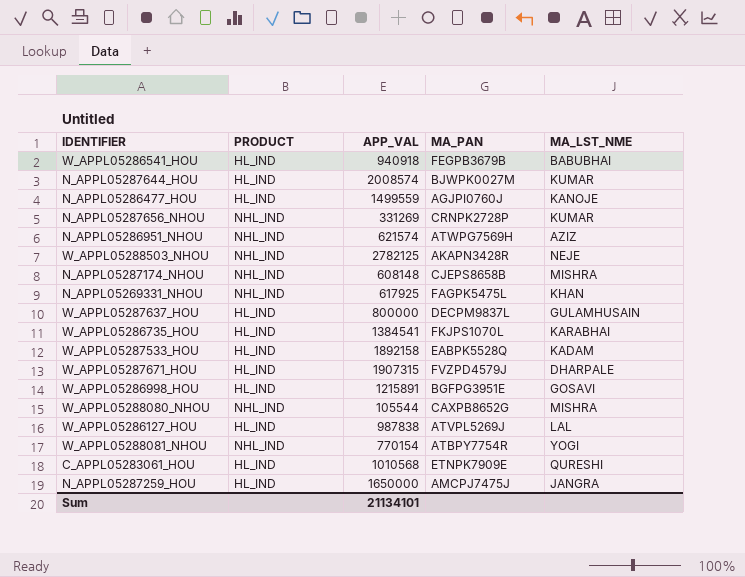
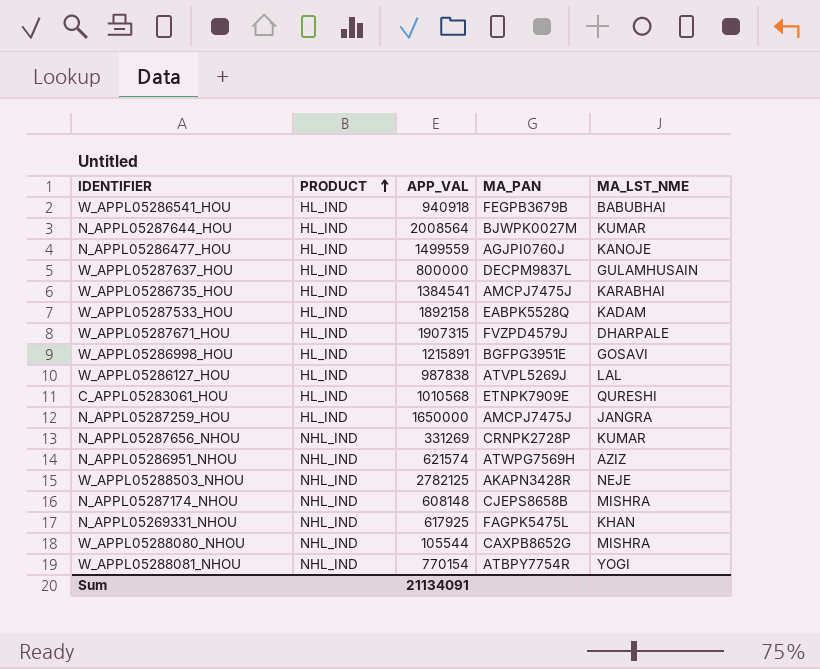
row order: none -> PRODUCT ascending
N_APPL05287644_HOU | APP_VAL: 2008574 -> 2008564
W_APPL05286735_HOU | MA_PAN: FKJPS1070L -> AMCPJ7475J
Sum | APP_VAL: 21134101 -> 21134091

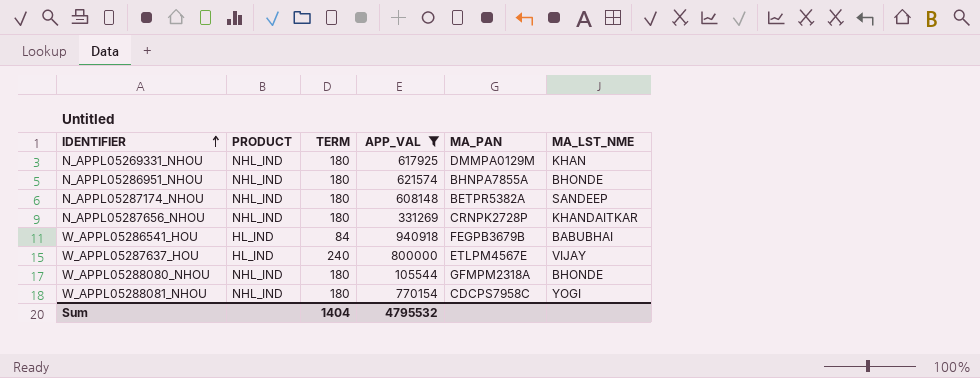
filter: none -> APP_VAL <= 940918
row order: PRODUCT ascending -> IDENTIFIER ascending
column TERM | position: none -> 3
N_APPL05269331_NHOU | MA_PAN: FAGPK5475L -> DMMPA0129M
N_APPL05286951_NHOU | MA_PAN: ATWPG7569H -> BHNPA7855A
N_APPL05286951_NHOU | MA_LST_NME: AZIZ -> BHONDE
N_APPL05287174_NHOU | MA_PAN: CJEPS8658B -> BETPR5382A
N_APPL05287174_NHOU | MA_LST_NME: MISHRA -> SANDEEP
N_APPL05287656_NHOU | MA_LST_NME: KUMAR -> KHANDAITKAR
W_APPL05287637_HOU | MA_PAN: DECPM9837L -> ETLPM4567E
W_APPL05287637_HOU | MA_LST_NME: GULAMHUSAIN -> VIJAY
W_APPL05288080_NHOU | MA_PAN: CAXPB8652G -> GFMPM2318A
W_APPL05288080_NHOU | MA_LST_NME: MISHRA -> BHONDE
W_APPL05288081_NHOU | MA_PAN: ATBPY7754R -> CDCPS7958C
Sum | APP_VAL: 21134091 -> 4795532

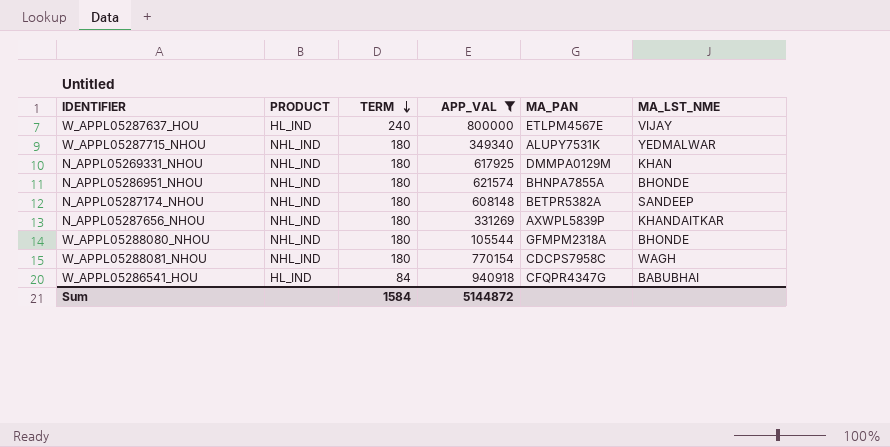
row order: IDENTIFIER ascending -> TERM descending
row W_APPL05287715_NHOU: none -> NHL_IND | 180 | 349340 | ALUPY7531K | YEDMALWAR
N_APPL05287656_NHOU | MA_PAN: CRNPK2728P -> AXWPL5839P
W_APPL05288081_NHOU | MA_LST_NME: YOGI -> WAGH
W_APPL05286541_HOU | MA_PAN: FEGPB3679B -> CFQPR4347G
Sum | TERM: 1404 -> 1584
Sum | APP_VAL: 4795532 -> 5144872

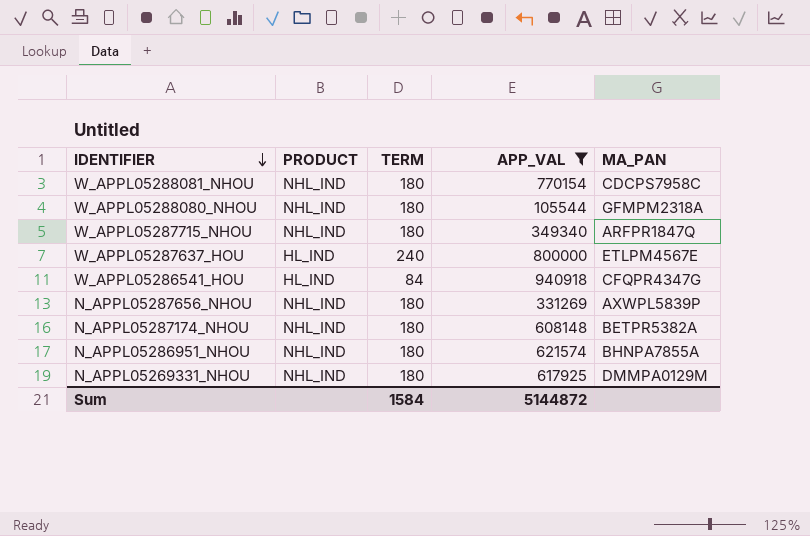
row order: TERM descending -> IDENTIFIER descending
column MA_LST_NME | position: 6 -> none
W_APPL05287715_NHOU | MA_PAN: ALUPY7531K -> ARFPR1847Q

